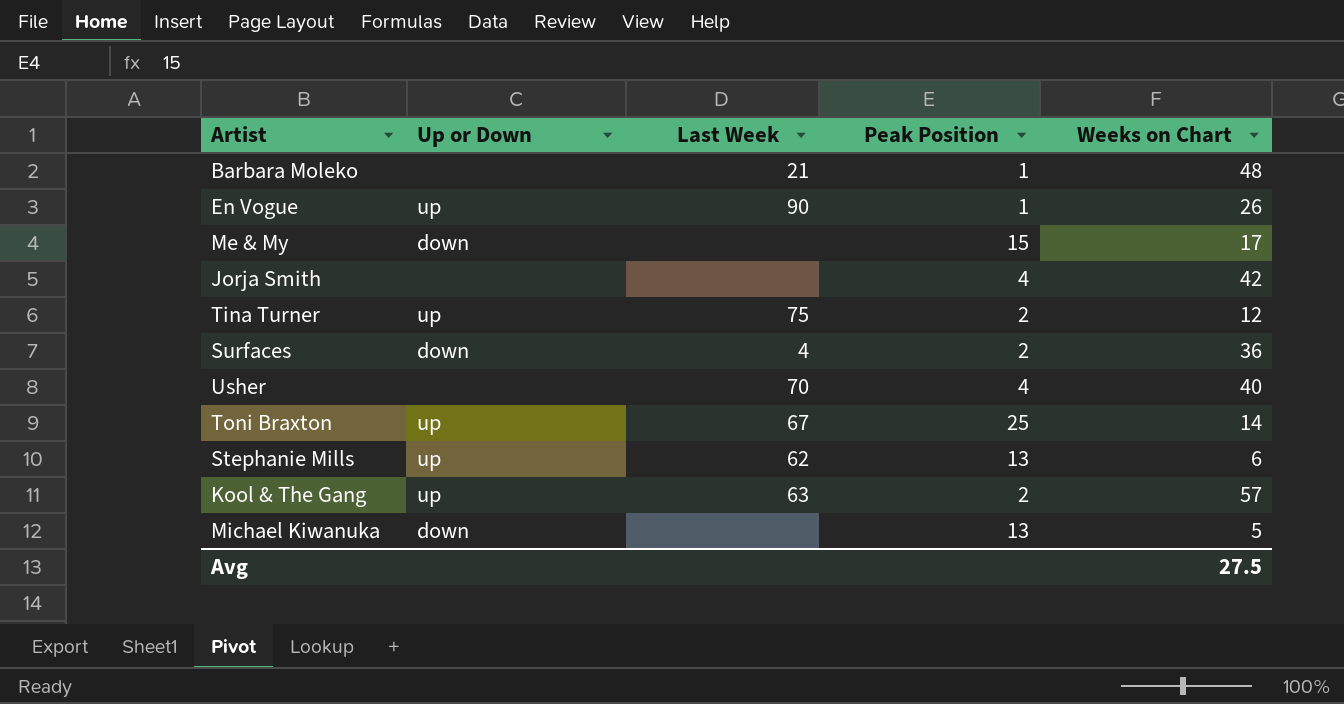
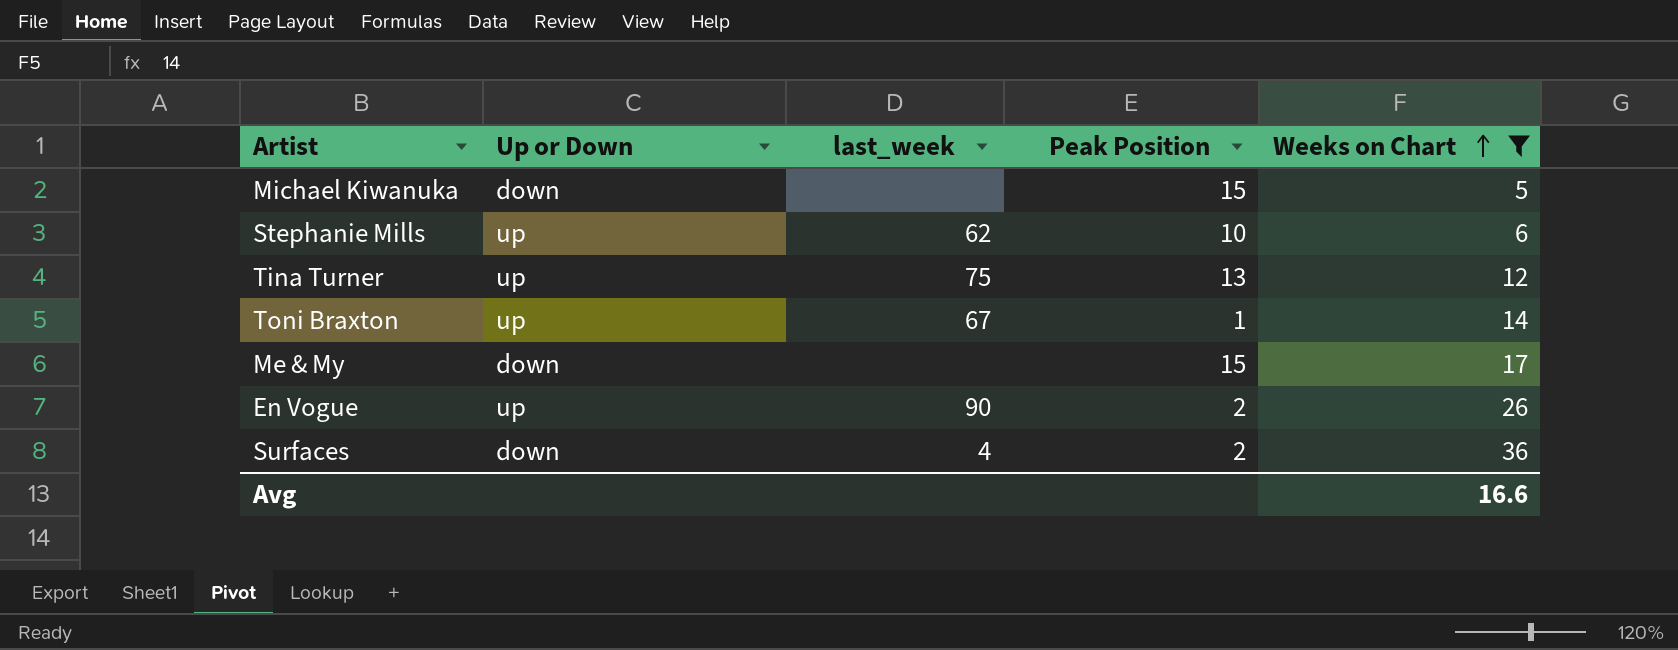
filter: none -> Weeks on Chart <= 36
row order: none -> Weeks on Chart ascending
column name: Last Week -> last_week
Michael Kiwanuka | Peak Position: 13 -> 15
Stephanie Mills | Peak Position: 13 -> 10
Tina Turner | Peak Position: 2 -> 13
Toni Braxton | Peak Position: 25 -> 1
En Vogue | Peak Position: 1 -> 2
Avg | Weeks on Chart: 27.5 -> 16.6

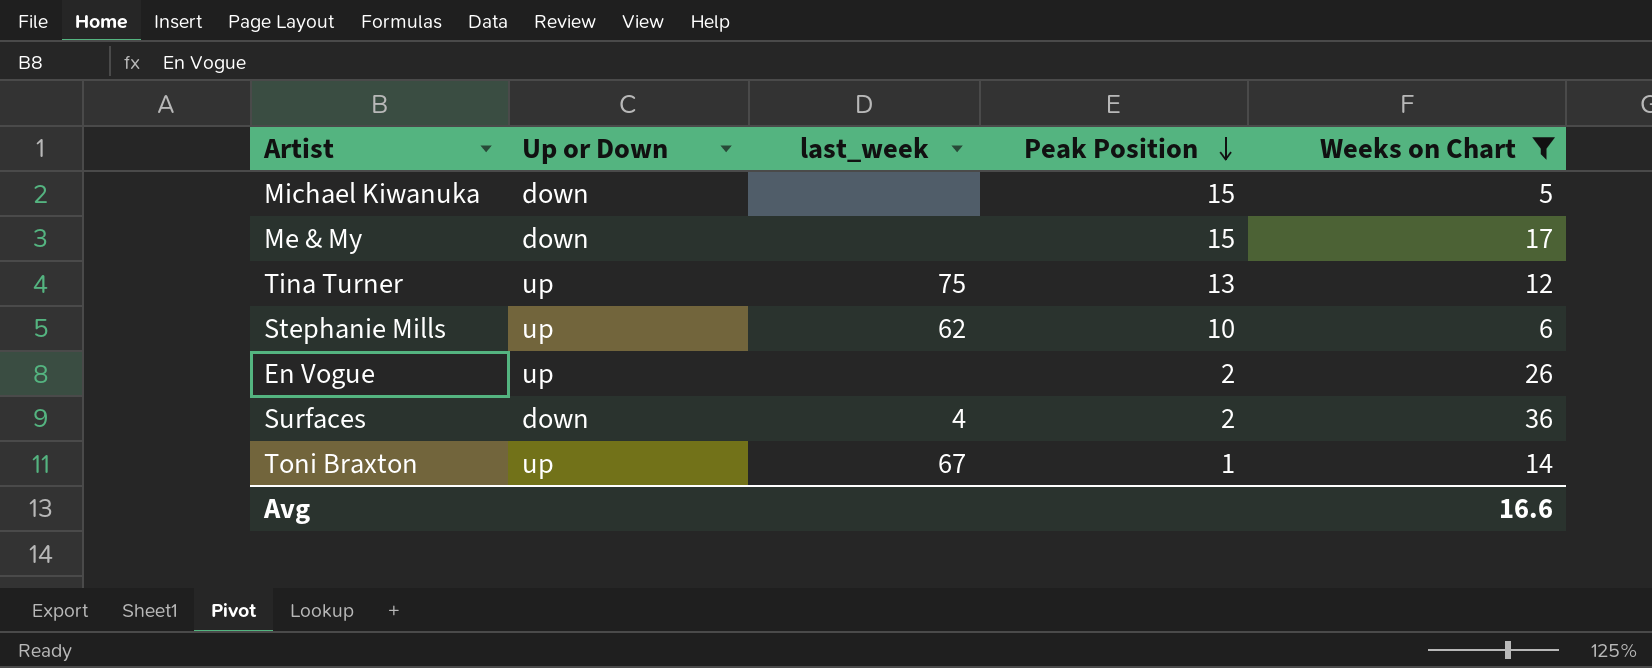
row order: Weeks on Chart ascending -> Peak Position descending
En Vogue | last_week: 90 -> none

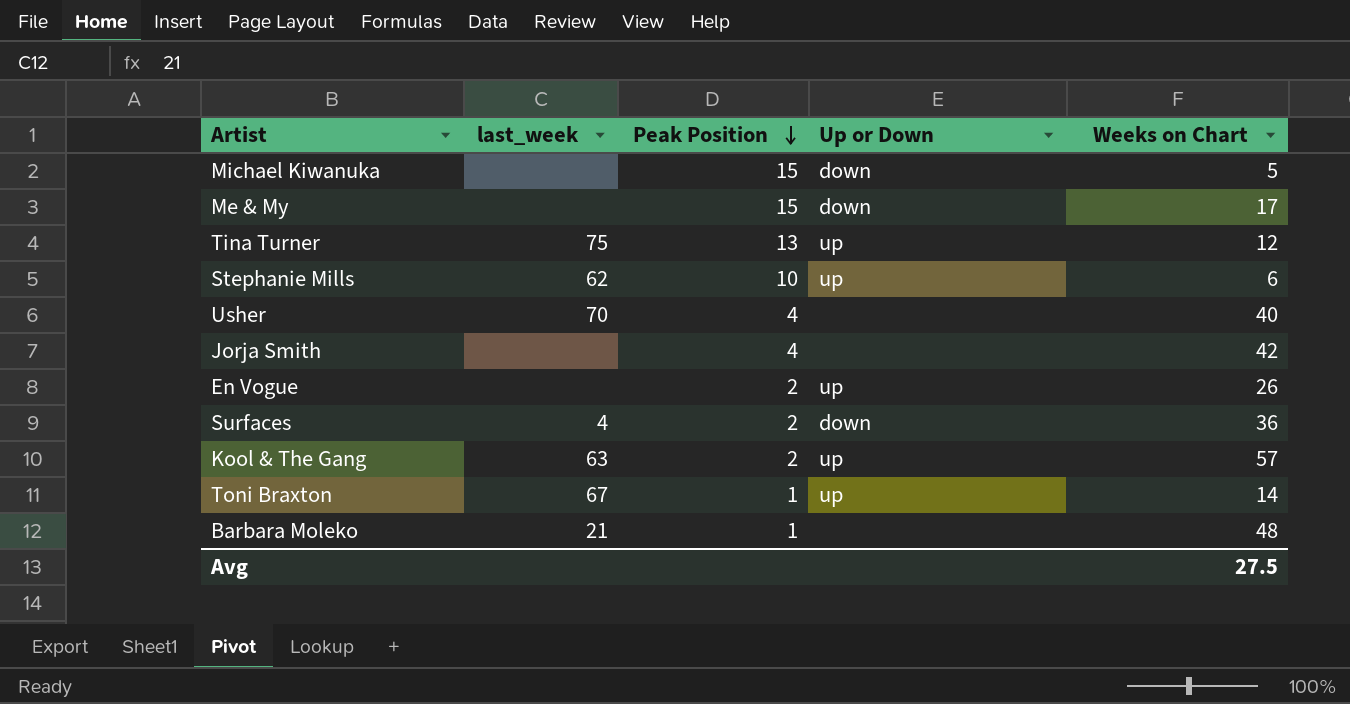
filter: Weeks on Chart <= 36 -> none
column Up or Down | position: 2 -> 4
Avg | Weeks on Chart: 16.6 -> 27.5

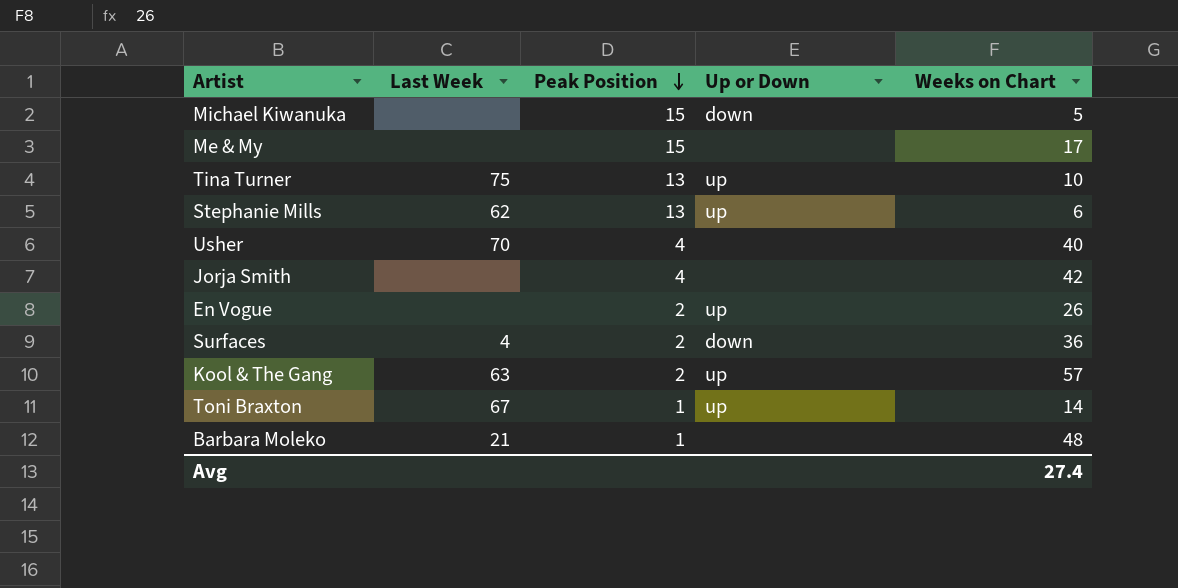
column name: last_week -> Last Week
Me & My | Up or Down: down -> none
Tina Turner | Weeks on Chart: 12 -> 10
Stephanie Mills | Peak Position: 10 -> 13
Avg | Weeks on Chart: 27.5 -> 27.4

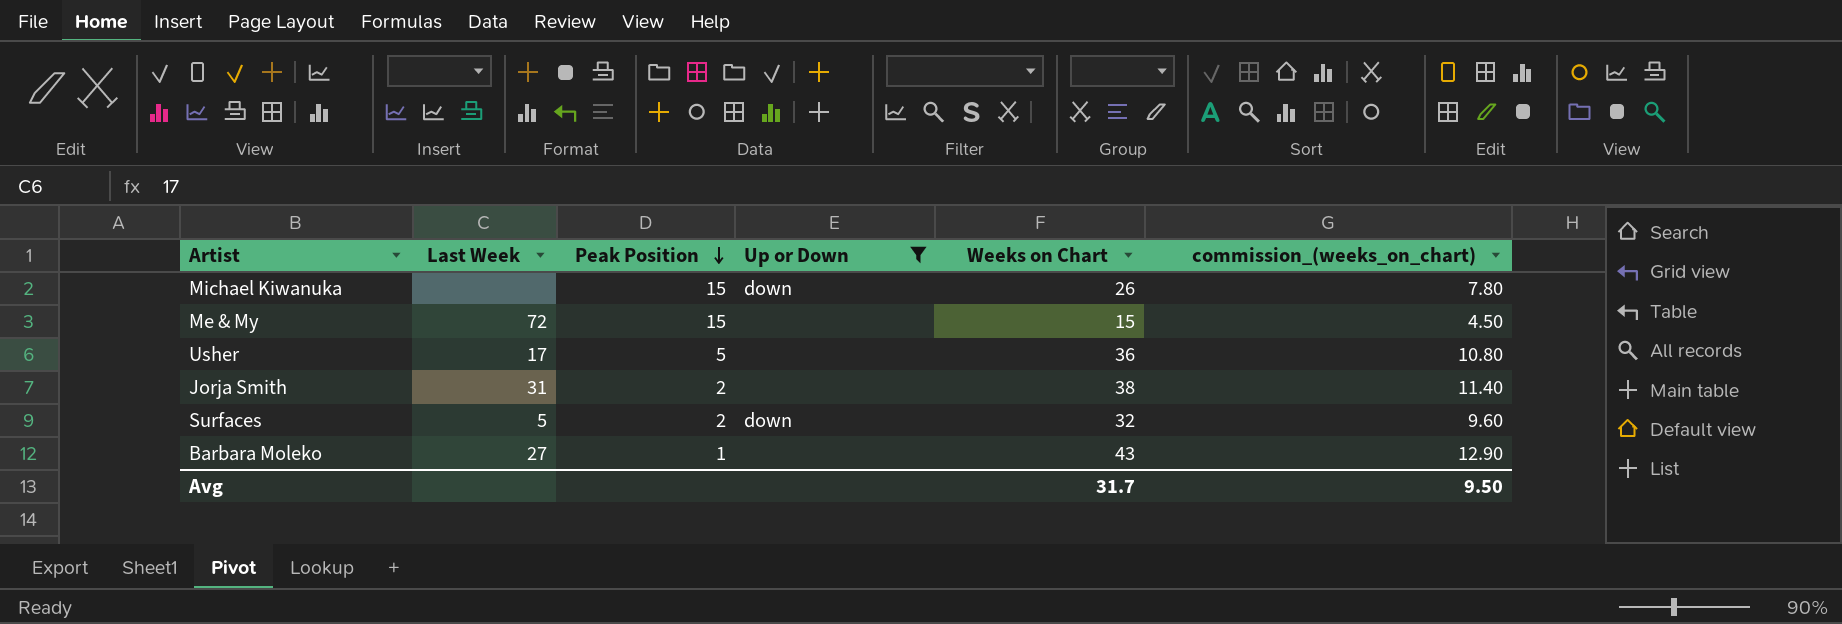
filter: none -> Up or Down != up
column commission_(weeks_on_chart) | formula: none -> [Weeks on Chart] * 0.3
Michael Kiwanuka | Weeks on Chart: 5 -> 26
Me & My | Last Week: none -> 72
Me & My | Weeks on Chart: 17 -> 15
Usher | Last Week: 70 -> 17
Usher | Peak Position: 4 -> 5
Usher | Weeks on Chart: 40 -> 36
Jorja Smith | Last Week: none -> 31
Jorja Smith | Peak Position: 4 -> 2
Jorja Smith | Weeks on Chart: 42 -> 38
Surfaces | Last Week: 4 -> 5
Surfaces | Weeks on Chart: 36 -> 32
Barbara Moleko | Last Week: 21 -> 27
Barbara Moleko | Weeks on Chart: 48 -> 43
Avg | Weeks on Chart: 27.4 -> 31.7

